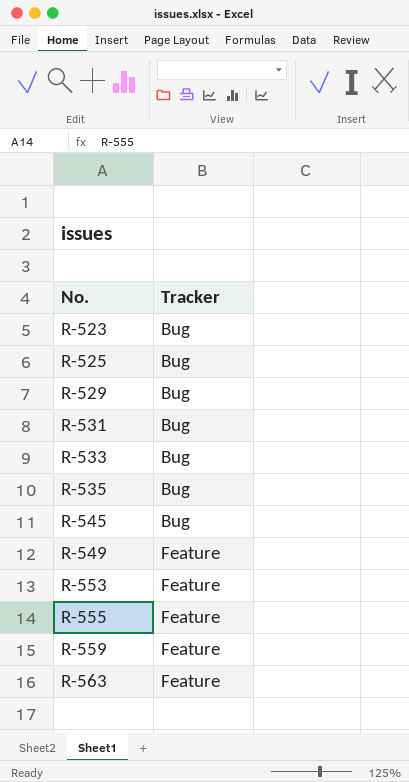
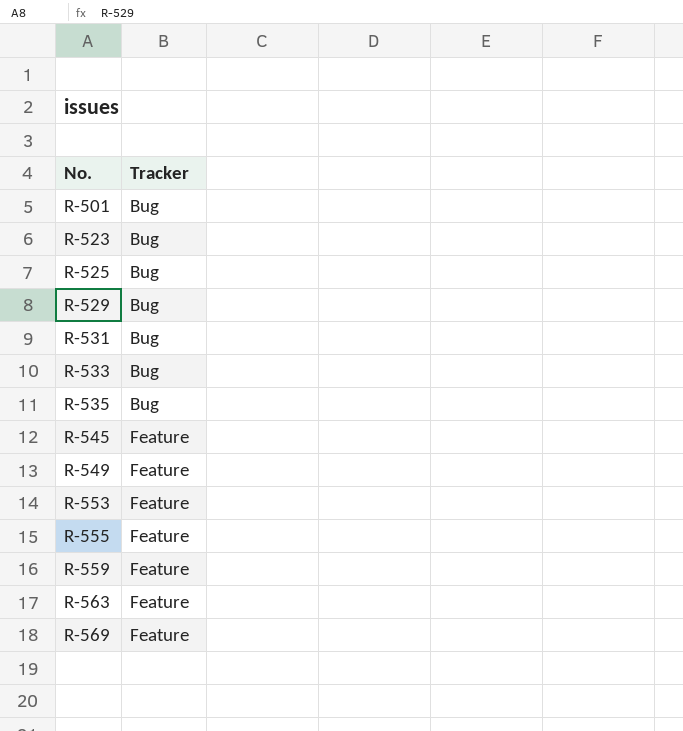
row R-501: none -> Bug
R-545 | Tracker: Bug -> Feature
row R-569: none -> Feature

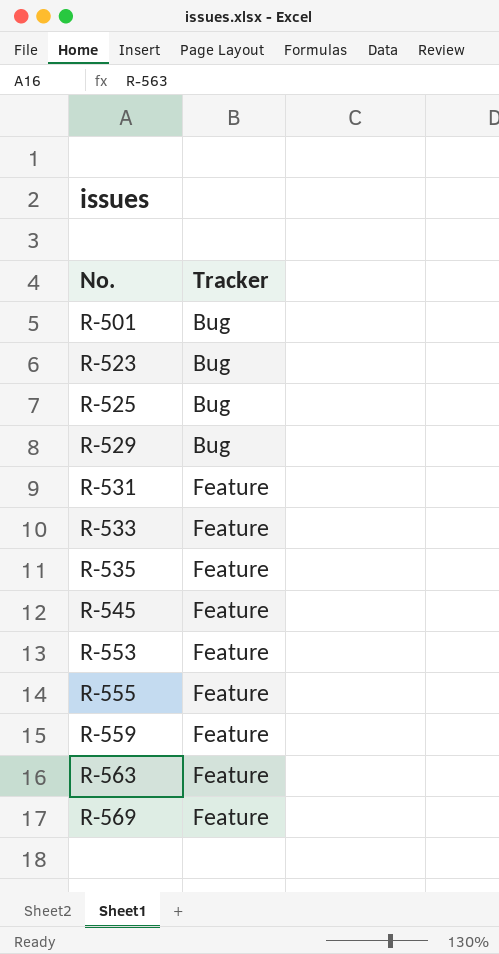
row R-549: Feature -> none
R-531 | Tracker: Bug -> Feature
R-533 | Tracker: Bug -> Feature
R-535 | Tracker: Bug -> Feature

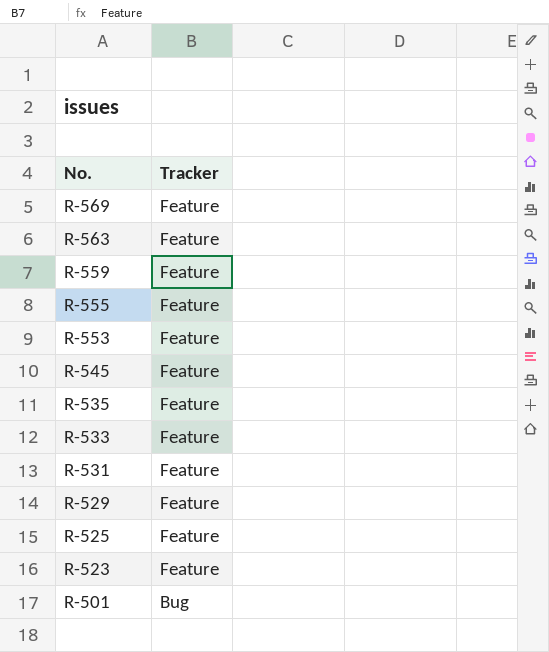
row order: No. ascending -> No. descending
R-529 | Tracker: Bug -> Feature
R-525 | Tracker: Bug -> Feature
R-523 | Tracker: Bug -> Feature

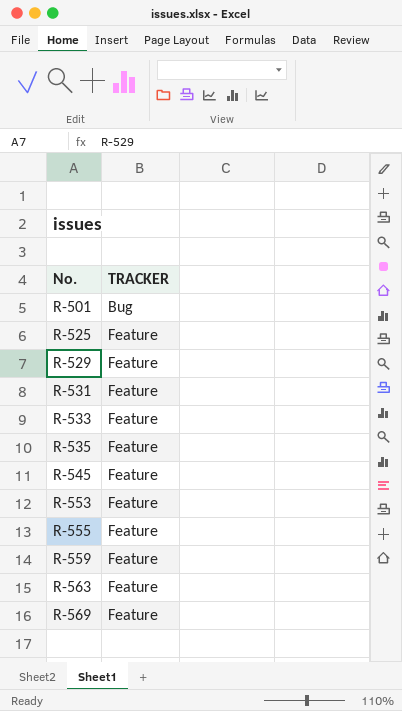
row order: No. descending -> No. ascending
column name: Tracker -> TRACKER
row R-523: Feature -> none

